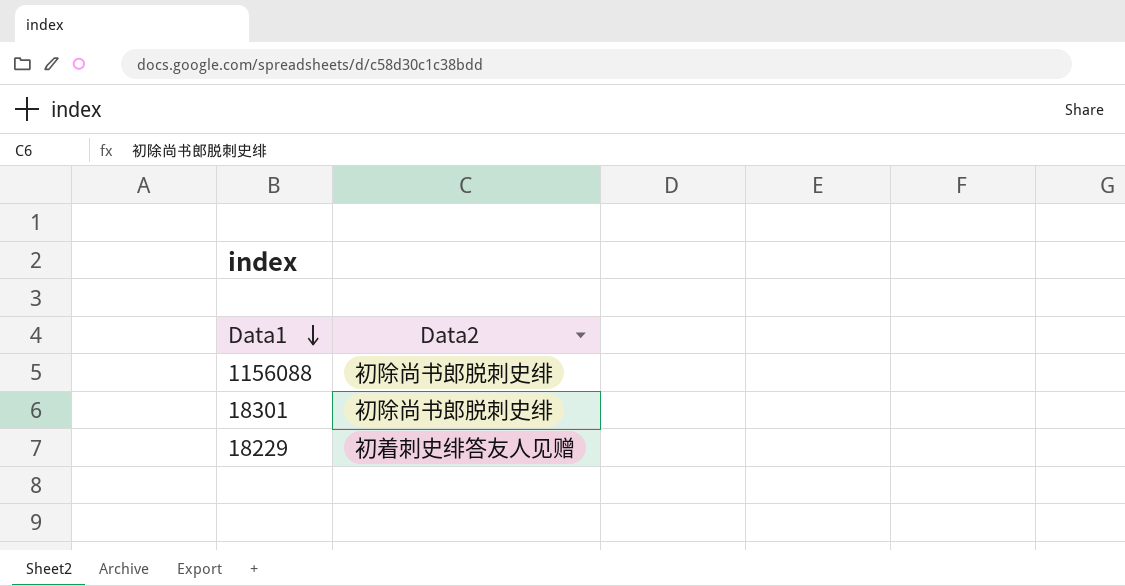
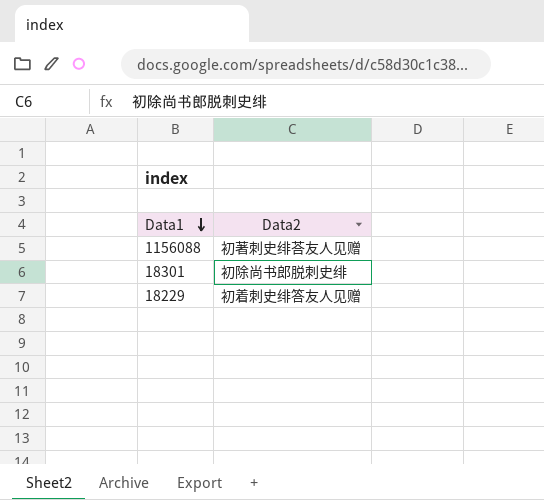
1156088 | Data2: 初除尚书郎脱刺史绯 -> 初著刺史绯荅友人见赠

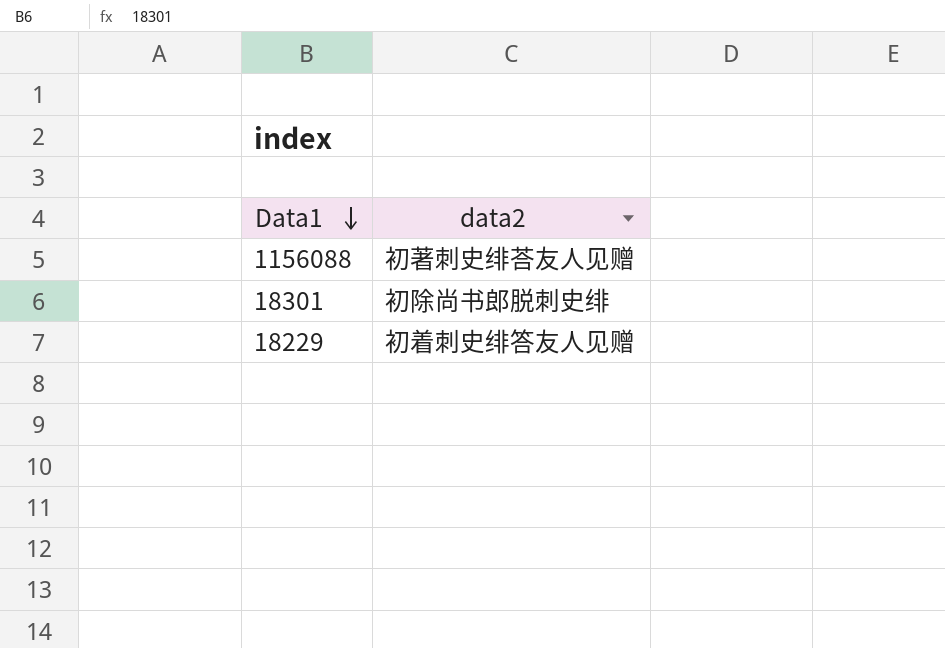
column name: Data2 -> data2

